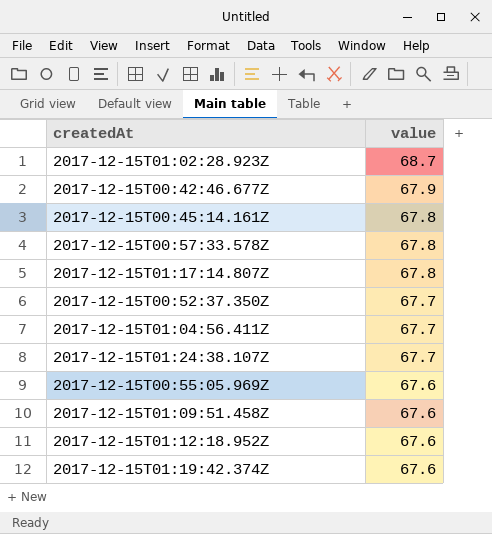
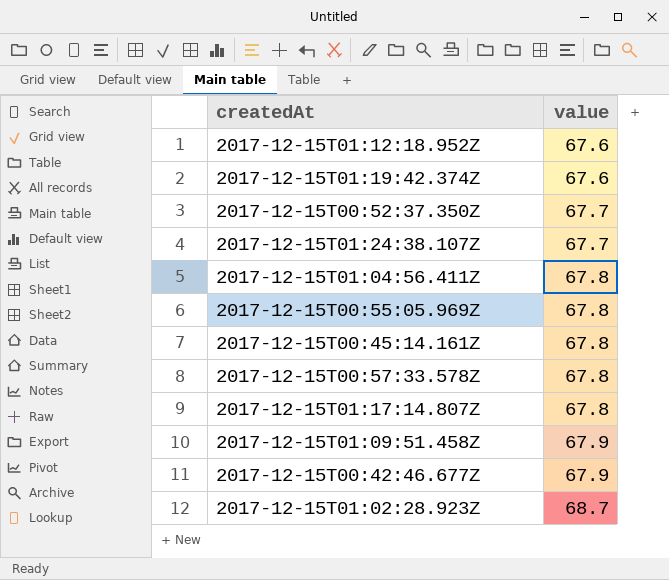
row order: value descending -> value ascending
2017-12-15T01:04:56.411Z | value: 67.7 -> 67.8
2017-12-15T00:55:05.969Z | value: 67.6 -> 67.8
2017-12-15T01:09:51.458Z | value: 67.6 -> 67.9

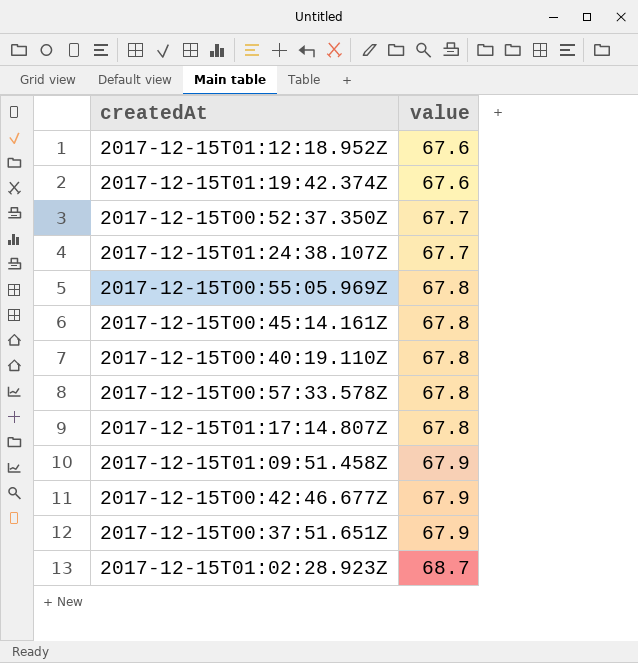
row 2017-12-15T01:04:56.411Z: 67.8 -> none
row 2017-12-15T00:40:19.110Z: none -> 67.8
row 2017-12-15T00:37:51.651Z: none -> 67.9

